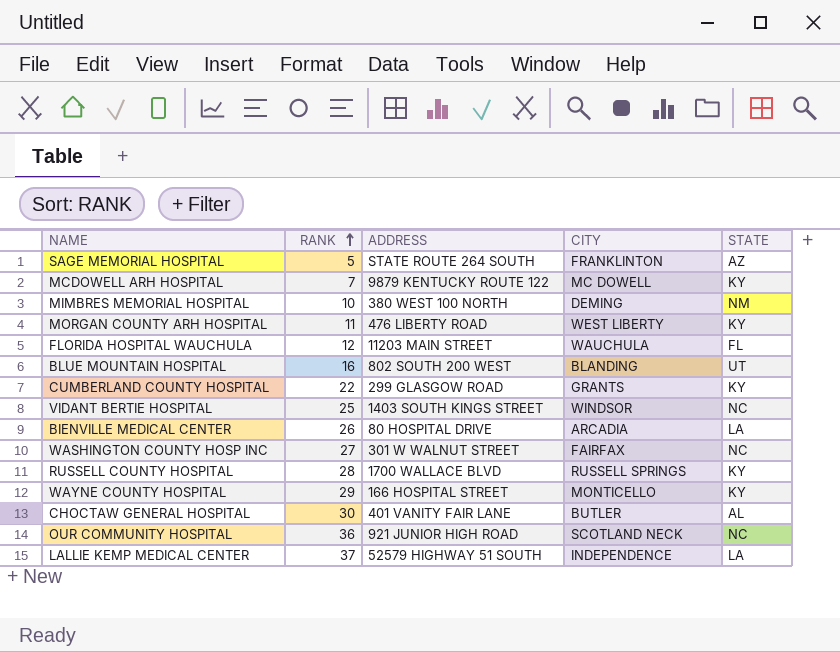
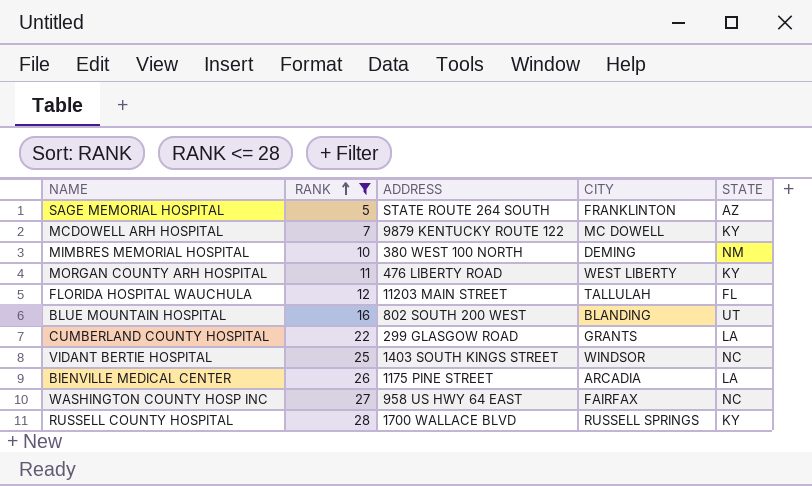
filter: none -> RANK <= 28
FLORIDA HOSPITAL WAUCHULA | CITY: WAUCHULA -> TALLULAH
CUMBERLAND COUNTY HOSPITAL | STATE: KY -> LA
BIENVILLE MEDICAL CENTER | ADDRESS: 80 HOSPITAL DRIVE -> 1175 PINE STREET
WASHINGTON COUNTY HOSP INC | ADDRESS: 301 W WALNUT STREET -> 958 US HWY 64 EAST

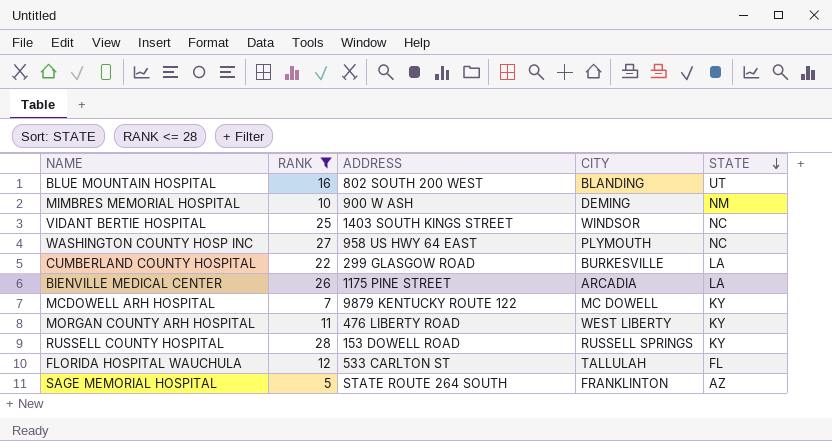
row order: RANK ascending -> STATE descending
MIMBRES MEMORIAL HOSPITAL | ADDRESS: 380 WEST 100 NORTH -> 900 W ASH
WASHINGTON COUNTY HOSP INC | CITY: FAIRFAX -> PLYMOUTH
CUMBERLAND COUNTY HOSPITAL | CITY: GRANTS -> BURKESVILLE
RUSSELL COUNTY HOSPITAL | ADDRESS: 1700 WALLACE BLVD -> 153 DOWELL ROAD
FLORIDA HOSPITAL WAUCHULA | ADDRESS: 11203 MAIN STREET -> 533 CARLTON ST

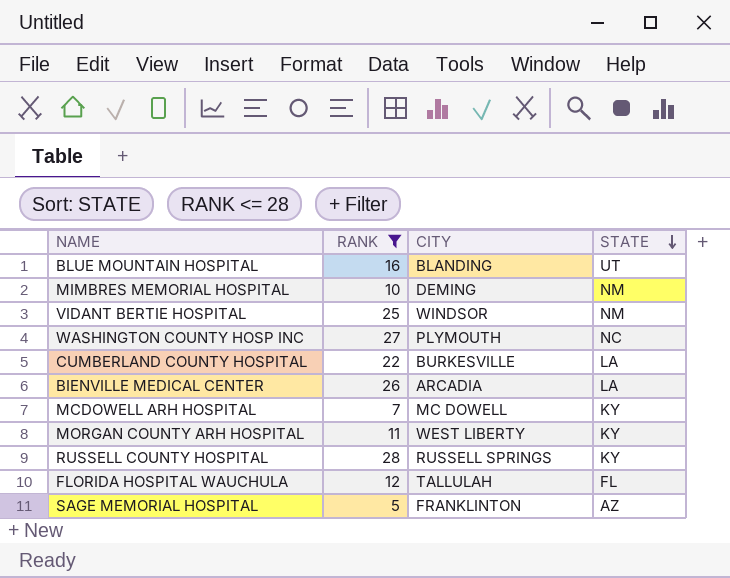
column ADDRESS | position: 3 -> none
VIDANT BERTIE HOSPITAL | STATE: NC -> NM

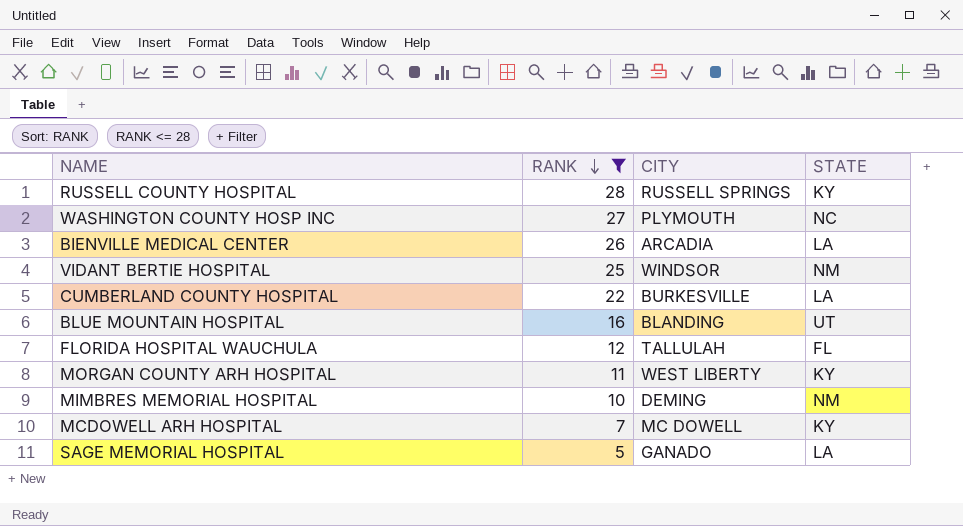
row order: STATE descending -> RANK descending
SAGE MEMORIAL HOSPITAL | CITY: FRANKLINTON -> GANADO
SAGE MEMORIAL HOSPITAL | STATE: AZ -> LA

